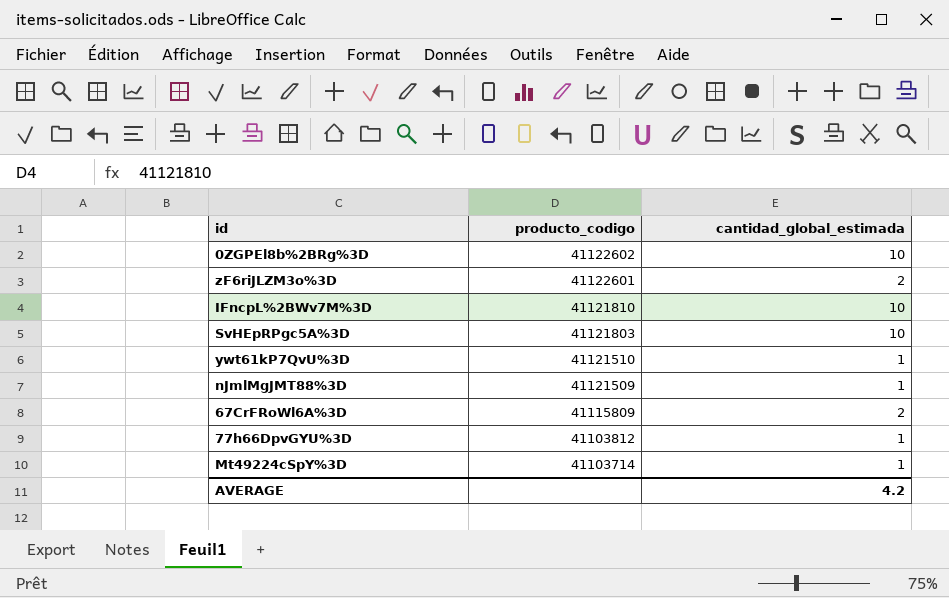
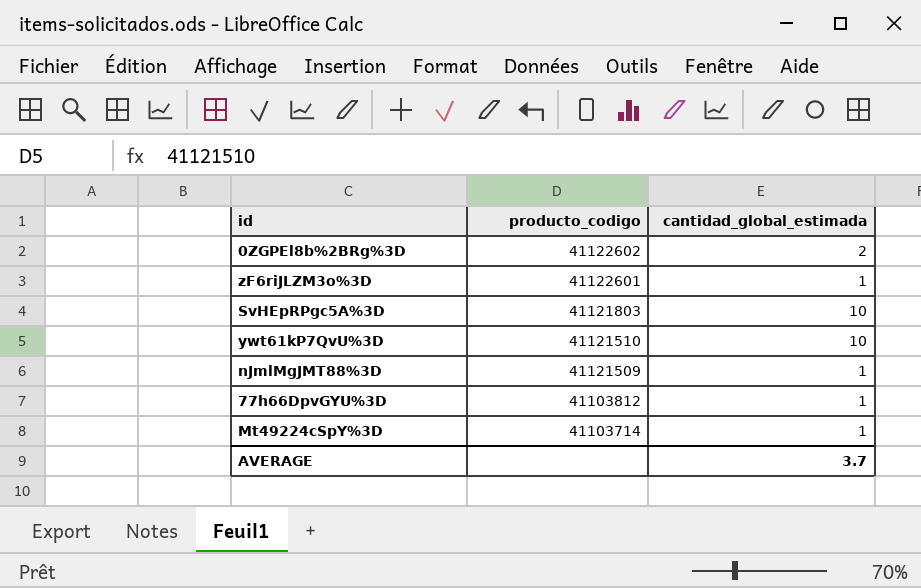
row IFncpL%2BWv7M%3D: 41121810 | 10 -> none
row 67CrFRoWl6A%3D: 41115809 | 2 -> none
0ZGPEl8b%2BRg%3D | cantidad_global_estimada: 10 -> 2
zF6riJLZM3o%3D | cantidad_global_estimada: 2 -> 1
ywt61kP7QvU%3D | cantidad_global_estimada: 1 -> 10
AVERAGE | cantidad_global_estimada: 4.2 -> 3.7

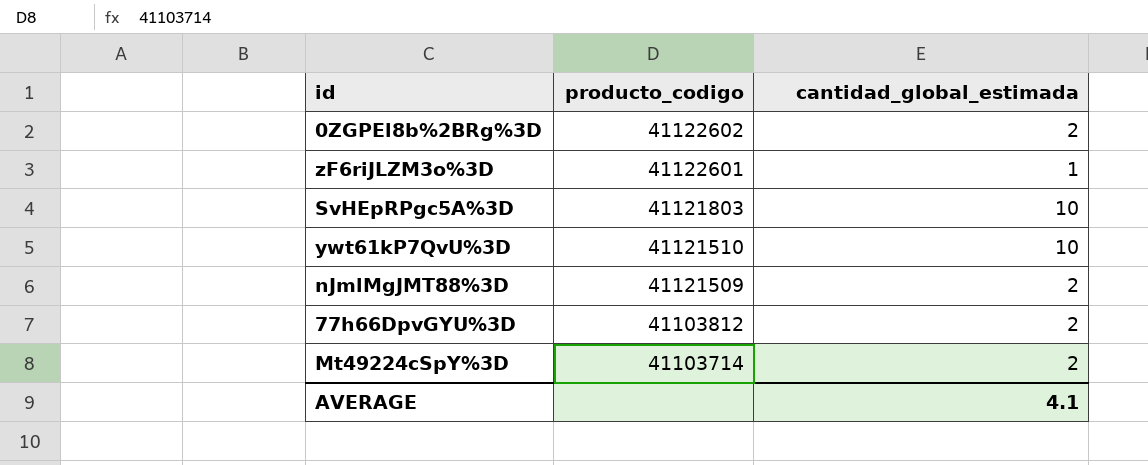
nJmlMgJMT88%3D | cantidad_global_estimada: 1 -> 2
77h66DpvGYU%3D | cantidad_global_estimada: 1 -> 2
Mt49224cSpY%3D | cantidad_global_estimada: 1 -> 2
AVERAGE | cantidad_global_estimada: 3.7 -> 4.1

